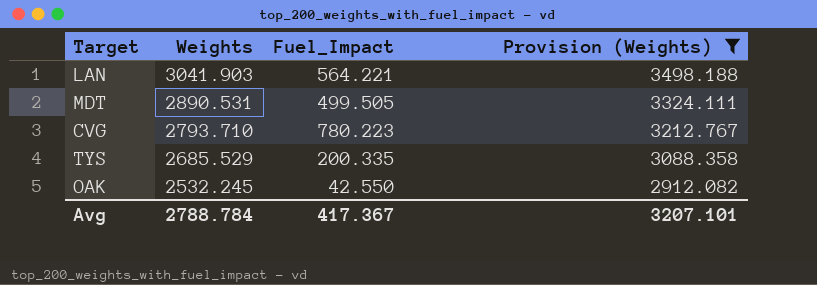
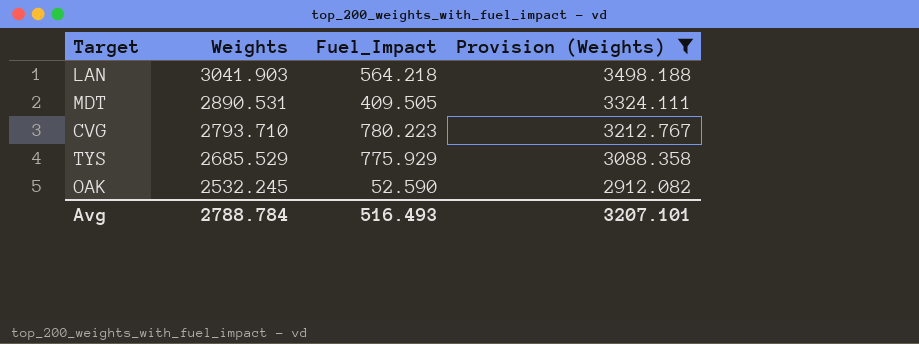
LAN | Fuel_Impact: 564.221 -> 564.218
MDT | Fuel_Impact: 499.505 -> 409.505
TYS | Fuel_Impact: 200.335 -> 775.929
OAK | Fuel_Impact: 42.550 -> 52.590
Avg | Fuel_Impact: 417.367 -> 516.493

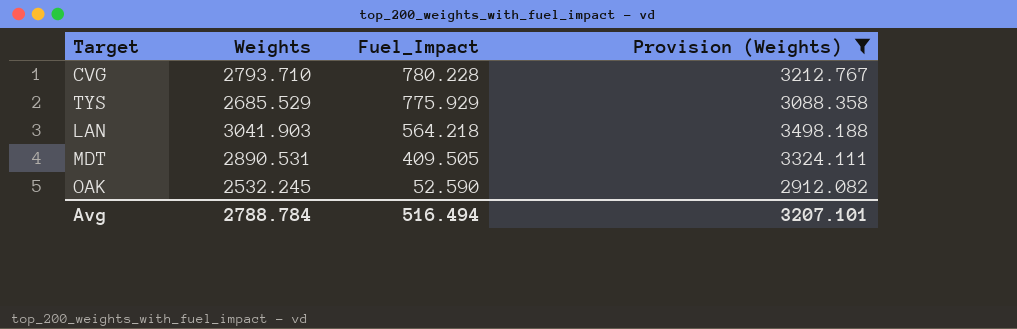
row order: Weights descending -> Fuel_Impact descending
CVG | Fuel_Impact: 780.223 -> 780.228
Avg | Fuel_Impact: 516.493 -> 516.494

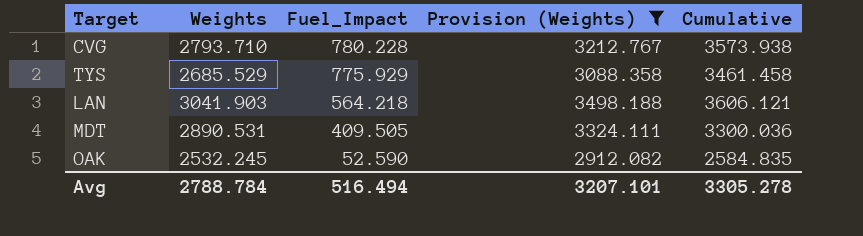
column Cumulative | formula: none -> [Weights] + [Fuel_Impact]

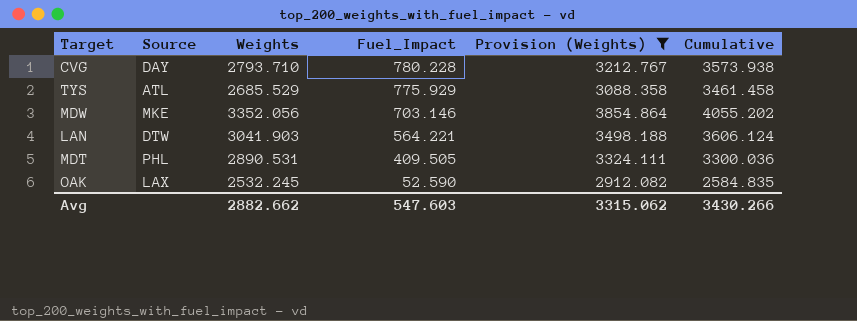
column Source | position: none -> 2
row MDW: none -> MKE | 3352.056 | 703.146 | 3854.864 | 4055.202
LAN | Fuel_Impact: 564.218 -> 564.221
LAN | Cumulative: 3606.121 -> 3606.124
Avg | Weights: 2788.784 -> 2882.662
Avg | Fuel_Impact: 516.494 -> 547.603
Avg | Provision (Weights): 3207.101 -> 3315.062
Avg | Cumulative: 3305.278 -> 3430.266

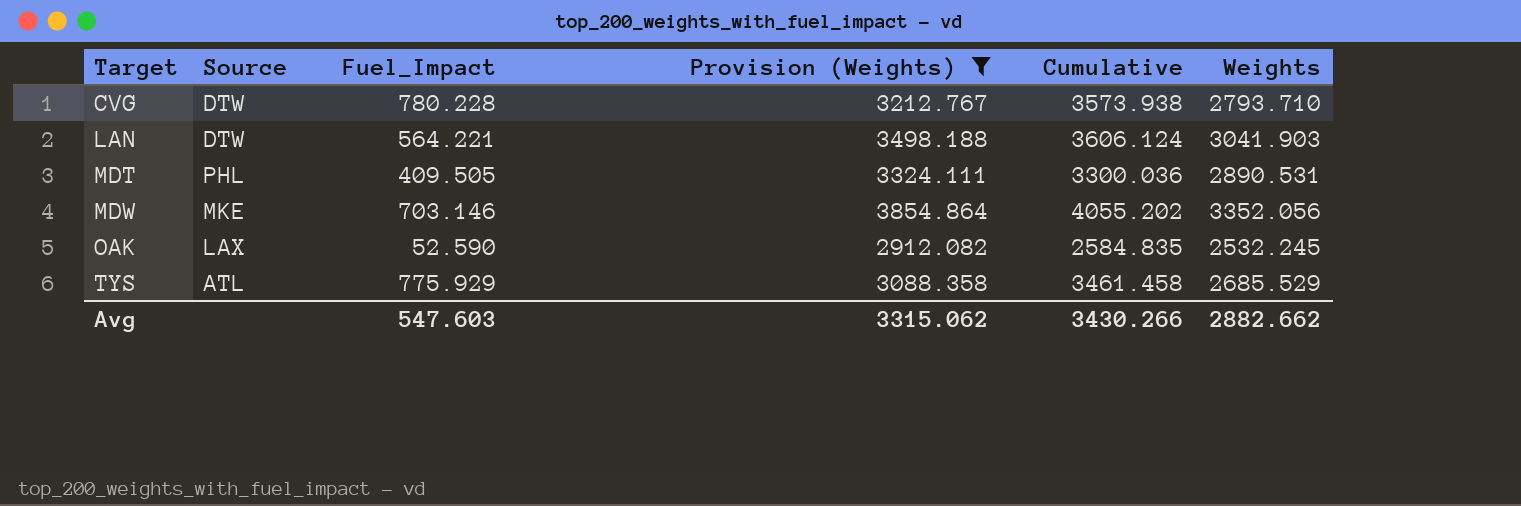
row order: Fuel_Impact descending -> Target ascending
column Weights | position: 3 -> 6
CVG | Source: DAY -> DTW

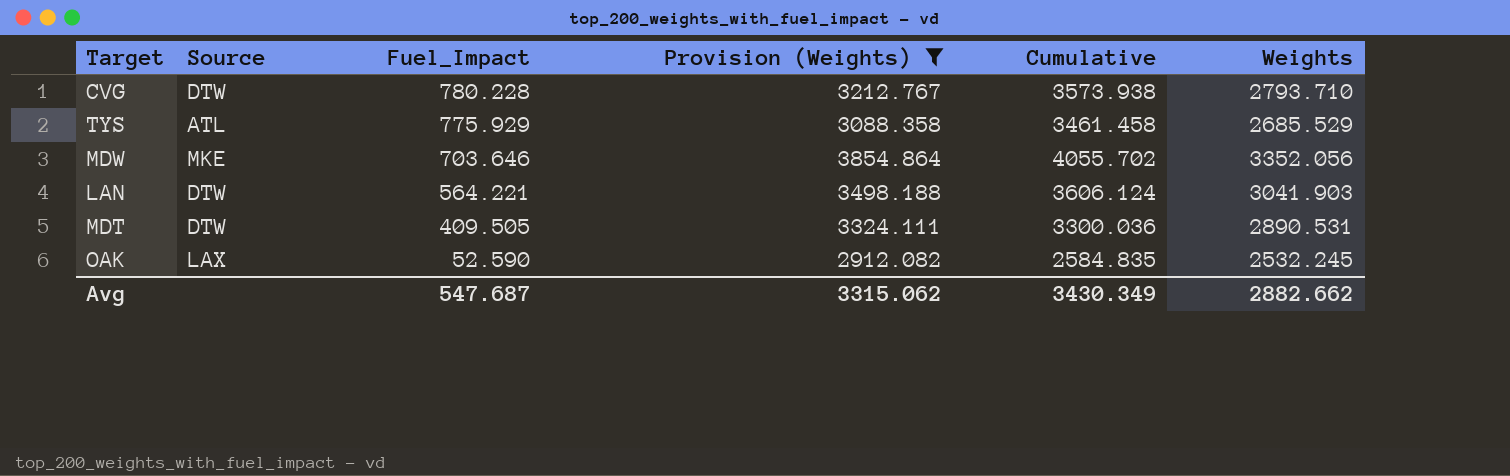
row order: Target ascending -> Fuel_Impact descending
MDW | Fuel_Impact: 703.146 -> 703.646
MDW | Cumulative: 4055.202 -> 4055.702
MDT | Source: PHL -> DTW
Avg | Fuel_Impact: 547.603 -> 547.687
Avg | Cumulative: 3430.266 -> 3430.349

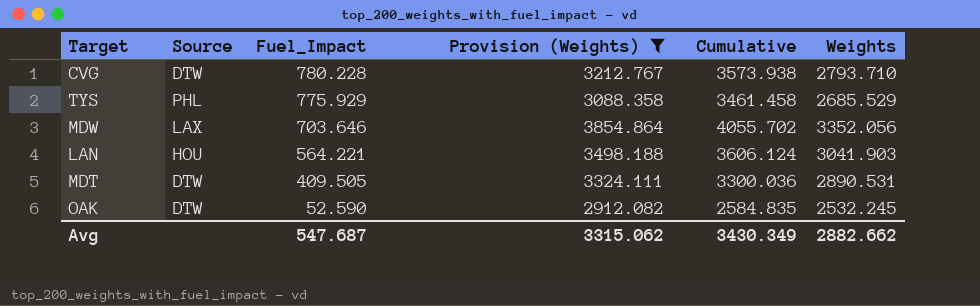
TYS | Source: ATL -> PHL
MDW | Source: MKE -> LAX
LAN | Source: DTW -> HOU
OAK | Source: LAX -> DTW

